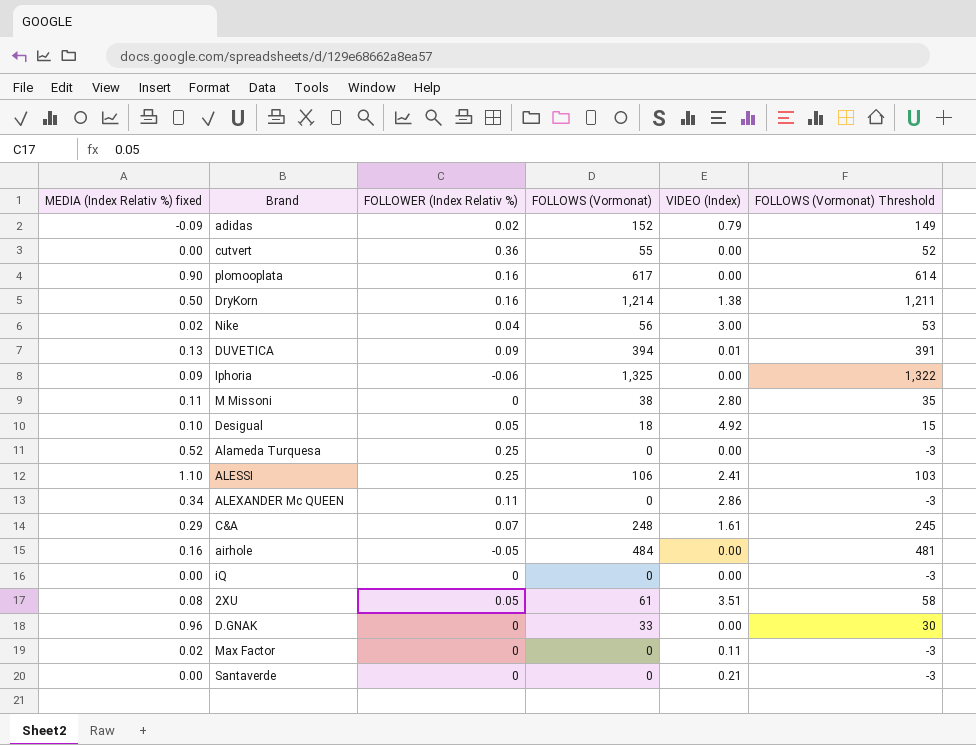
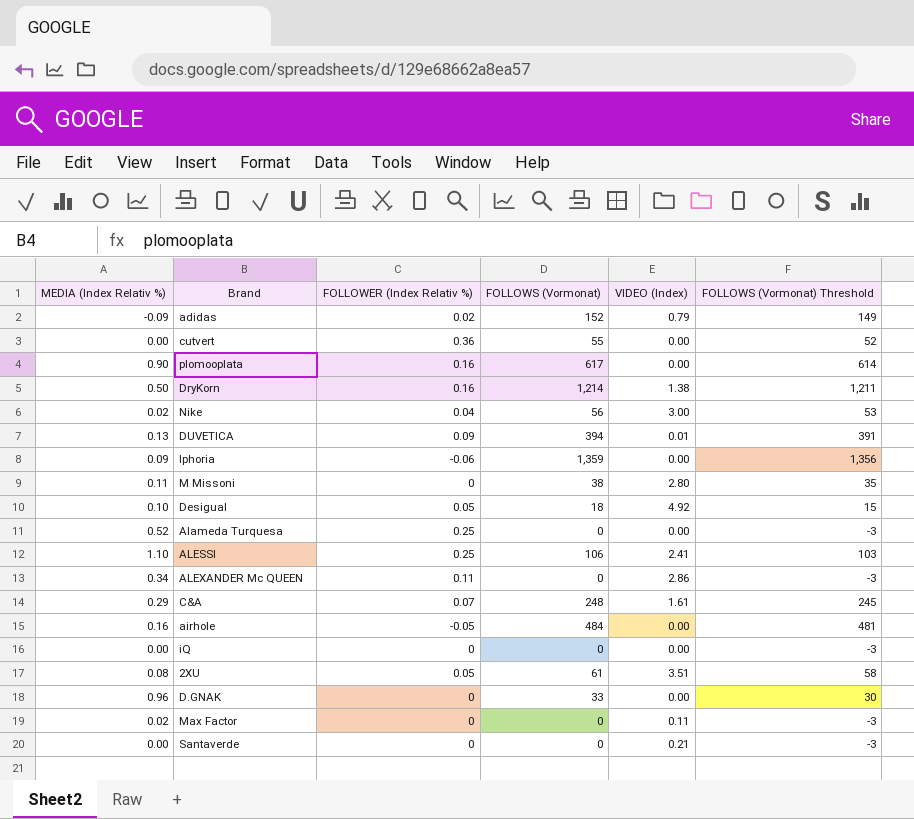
column name: MEDIA (Index Relativ %) fixed -> MEDIA (Index Relativ %)
Iphoria | FOLLOWS (Vormonat): 1,325 -> 1,359
Iphoria | FOLLOWS (Vormonat) Threshold: 1,322 -> 1,356

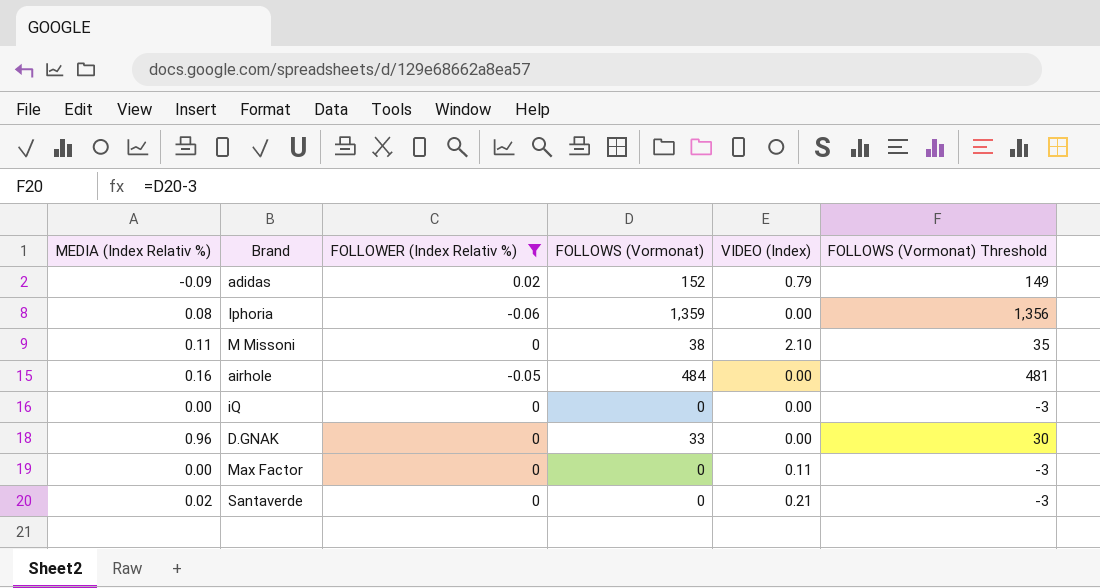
filter: none -> FOLLOWER (Index Relativ %) <= 0.02
Iphoria | MEDIA (Index Relativ %): 0.09 -> 0.08
M Missoni | VIDEO (Index): 2.80 -> 2.10
Max Factor | MEDIA (Index Relativ %): 0.02 -> 0.00
Santaverde | MEDIA (Index Relativ %): 0.00 -> 0.02

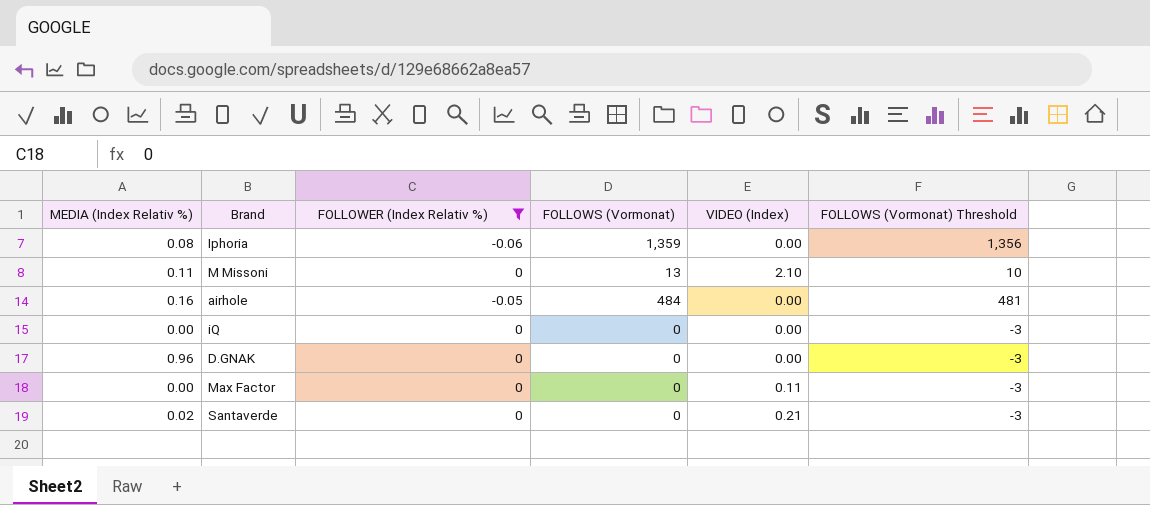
row adidas: -0.09 | 0.02 | 152 | 0.79 | 149 -> none
M Missoni | FOLLOWS (Vormonat): 38 -> 13
M Missoni | FOLLOWS (Vormonat) Threshold: 35 -> 10
D.GNAK | FOLLOWS (Vormonat): 33 -> 0
D.GNAK | FOLLOWS (Vormonat) Threshold: 30 -> -3

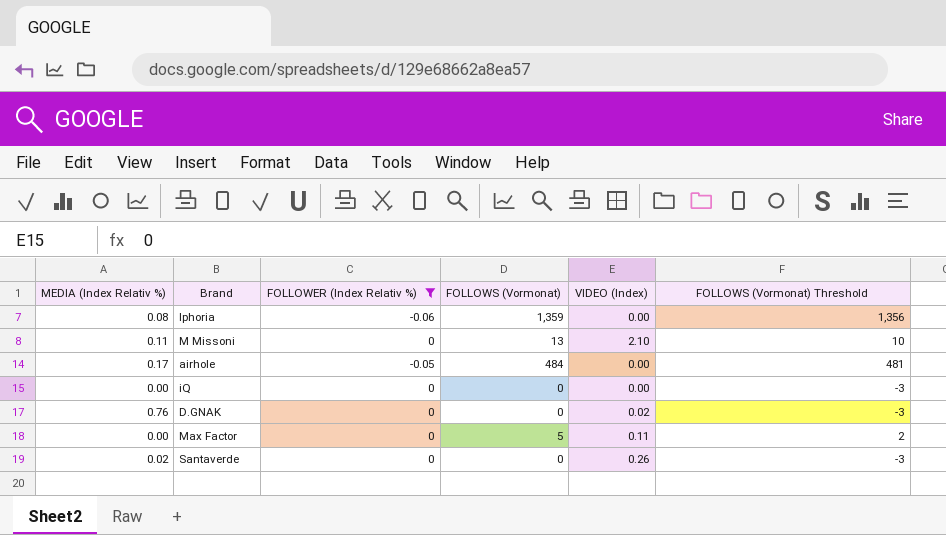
airhole | MEDIA (Index Relativ %): 0.16 -> 0.17
D.GNAK | MEDIA (Index Relativ %): 0.96 -> 0.76
D.GNAK | VIDEO (Index): 0.00 -> 0.02
Max Factor | FOLLOWS (Vormonat): 0 -> 5
Max Factor | FOLLOWS (Vormonat) Threshold: -3 -> 2
Santaverde | VIDEO (Index): 0.21 -> 0.26

